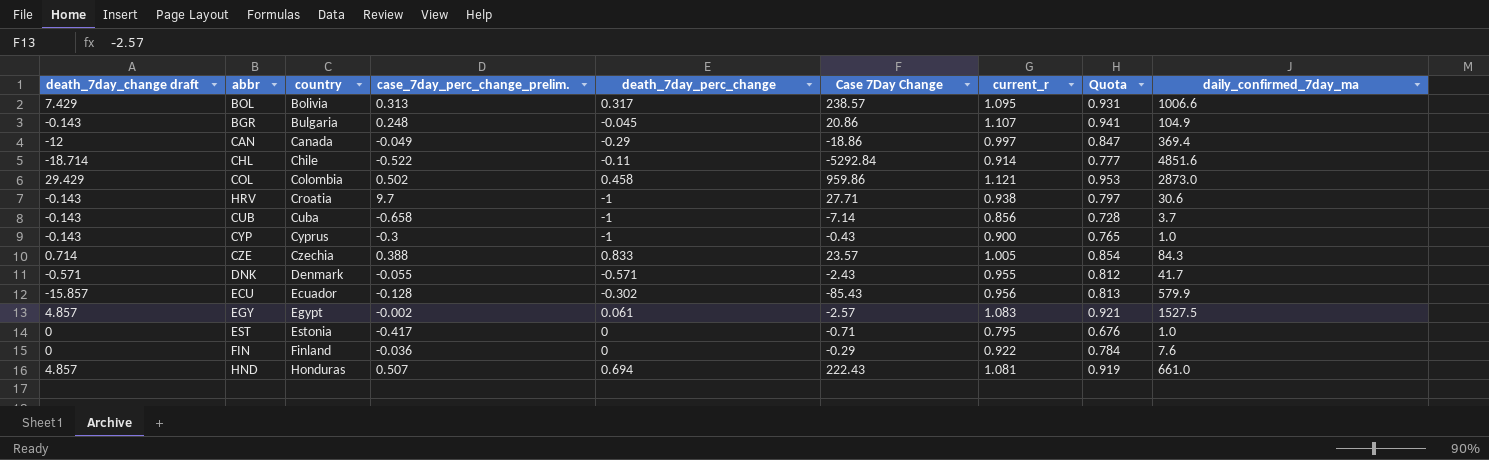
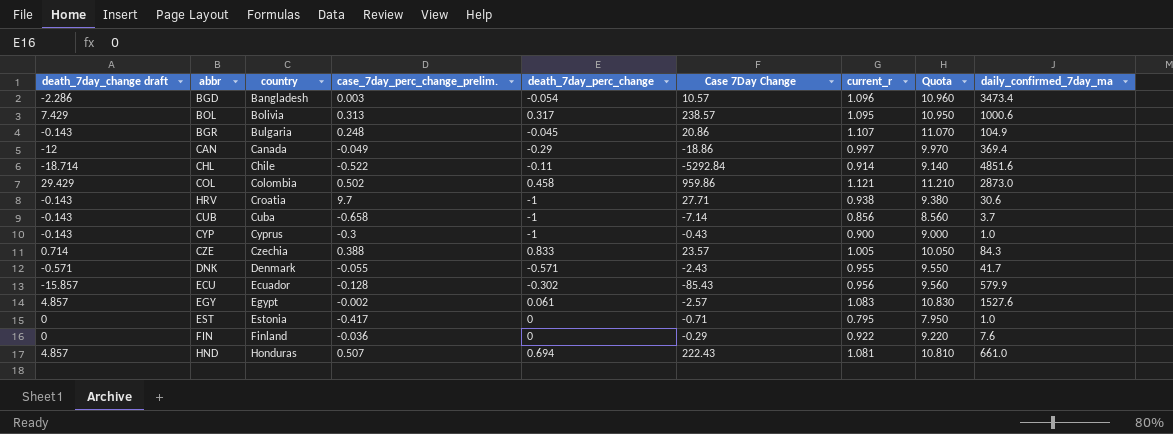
column Quota | formula: [current_r] * 0.85 -> [current_r] * 10
row BGD: none -> -2.286 | Bangladesh | 0.003 | -0.054 | 10.57 | 1.096 | 10.960 | 3473.4
BOL | daily_confirmed_7day_ma: 1006.6 -> 1000.6
EGY | daily_confirmed_7day_ma: 1527.5 -> 1527.6

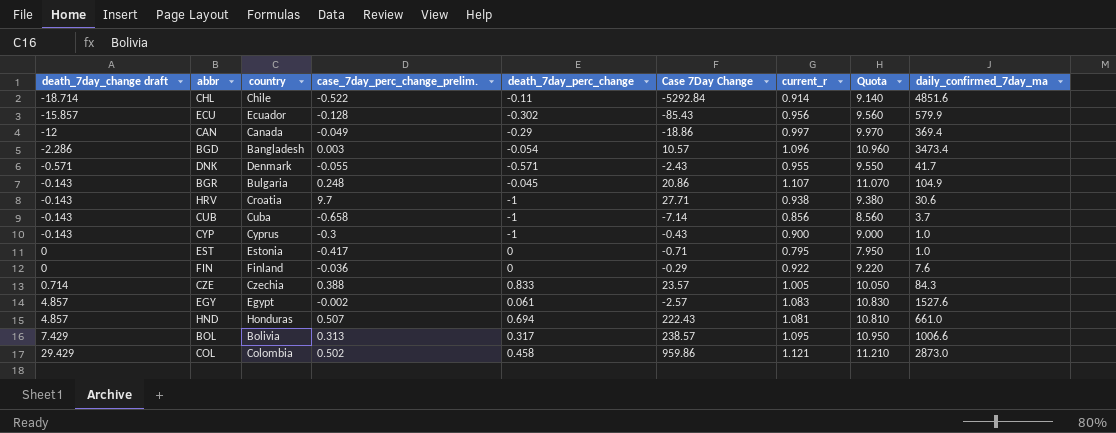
row order: country ascending -> death_7day_change draft ascending
BOL | daily_confirmed_7day_ma: 1000.6 -> 1006.6

